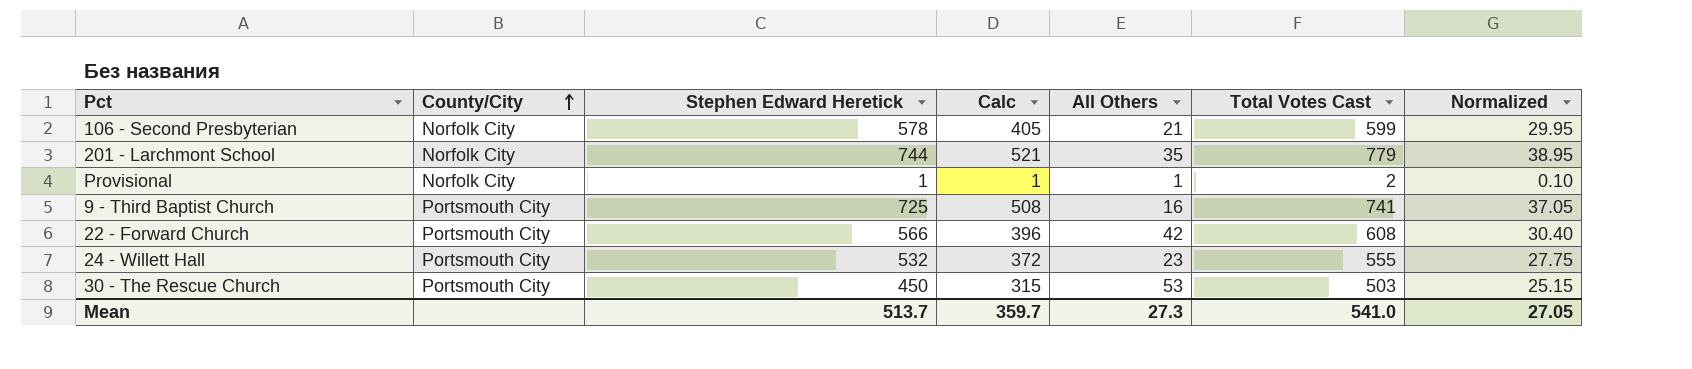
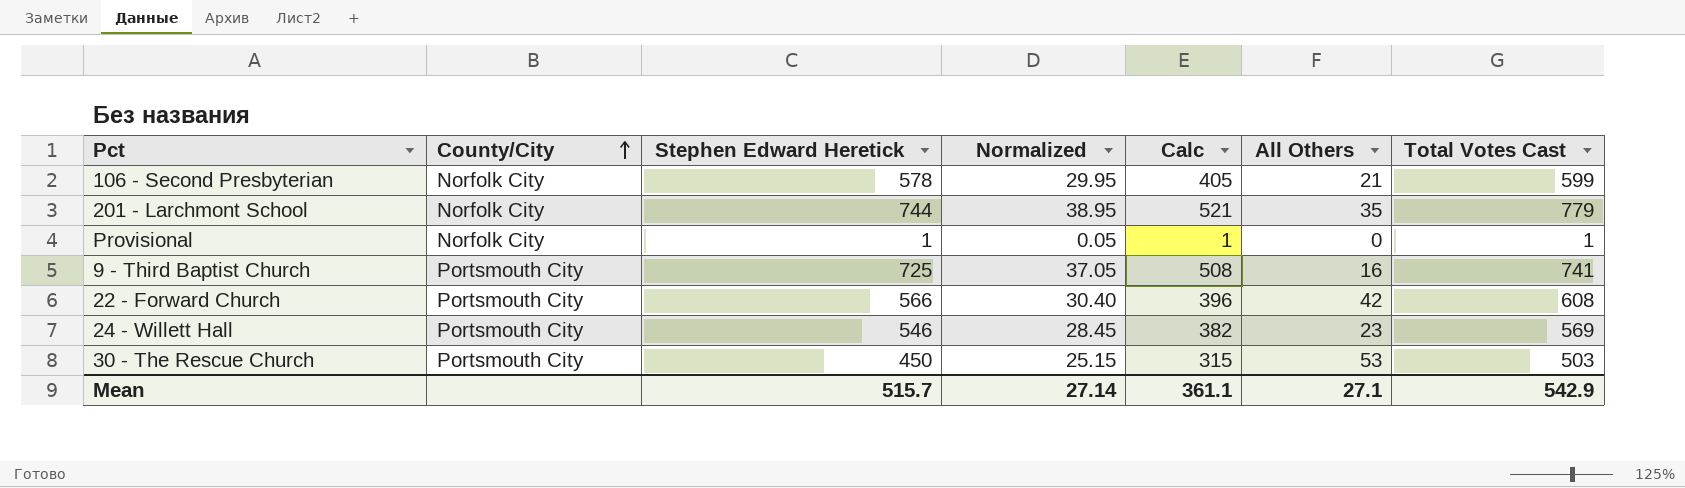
column Normalized | position: 7 -> 4
Provisional | Normalized: 0.10 -> 0.05
Provisional | All Others: 1 -> 0
Provisional | Total Votes Cast: 2 -> 1
24 - Willett Hall | Stephen Edward Heretick: 532 -> 546
24 - Willett Hall | Normalized: 27.75 -> 28.45
24 - Willett Hall | Calc: 372 -> 382
24 - Willett Hall | Total Votes Cast: 555 -> 569
Mean | Stephen Edward Heretick: 513.7 -> 515.7
Mean | Normalized: 27.05 -> 27.14
Mean | Calc: 359.7 -> 361.1
Mean | All Others: 27.3 -> 27.1
Mean | Total Votes Cast: 541.0 -> 542.9

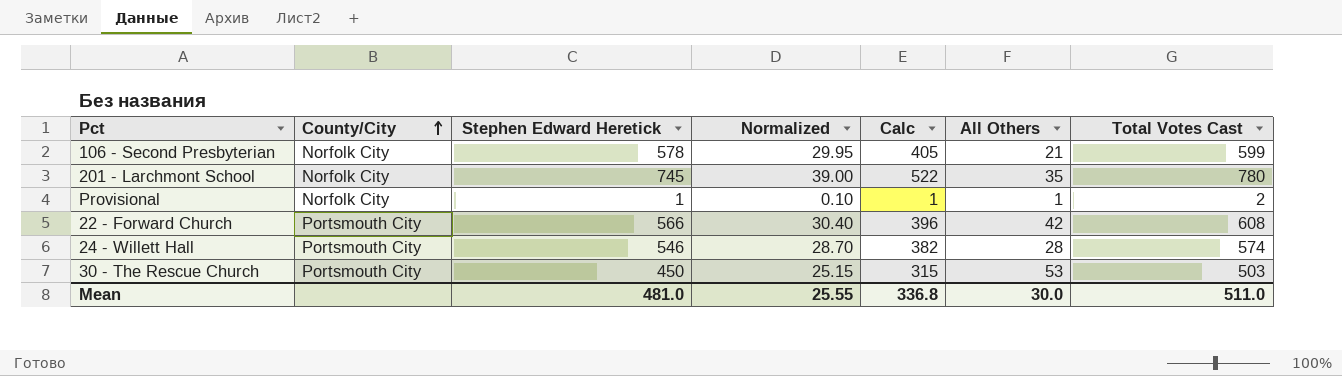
row 9 - Third Baptist Church: Portsmouth City | 725 | 37.05 | 508 | 16 | 741 -> none
201 - Larchmont School | Stephen Edward Heretick: 744 -> 745
201 - Larchmont School | Normalized: 38.95 -> 39.00
201 - Larchmont School | Calc: 521 -> 522
201 - Larchmont School | Total Votes Cast: 779 -> 780
Provisional | Normalized: 0.05 -> 0.10
Provisional | All Others: 0 -> 1
Provisional | Total Votes Cast: 1 -> 2
24 - Willett Hall | Normalized: 28.45 -> 28.70
24 - Willett Hall | All Others: 23 -> 28
24 - Willett Hall | Total Votes Cast: 569 -> 574
Mean | Stephen Edward Heretick: 515.7 -> 481.0
Mean | Normalized: 27.14 -> 25.55
Mean | Calc: 361.1 -> 336.8
Mean | All Others: 27.1 -> 30.0
Mean | Total Votes Cast: 542.9 -> 511.0

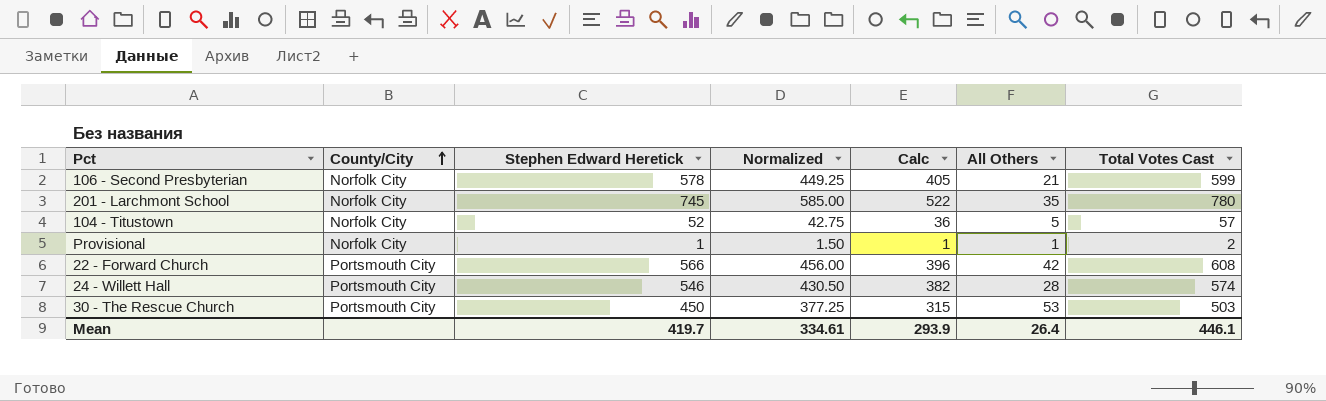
column Normalized | formula: [Total Votes Cast] * 0.05 -> [Total Votes Cast] * 0.75
row 104 - Titustown: none -> Norfolk City | 52 | 42.75 | 36 | 5 | 57
Mean | Stephen Edward Heretick: 481.0 -> 419.7
Mean | Normalized: 25.55 -> 334.61
Mean | Calc: 336.8 -> 293.9
Mean | All Others: 30.0 -> 26.4
Mean | Total Votes Cast: 511.0 -> 446.1

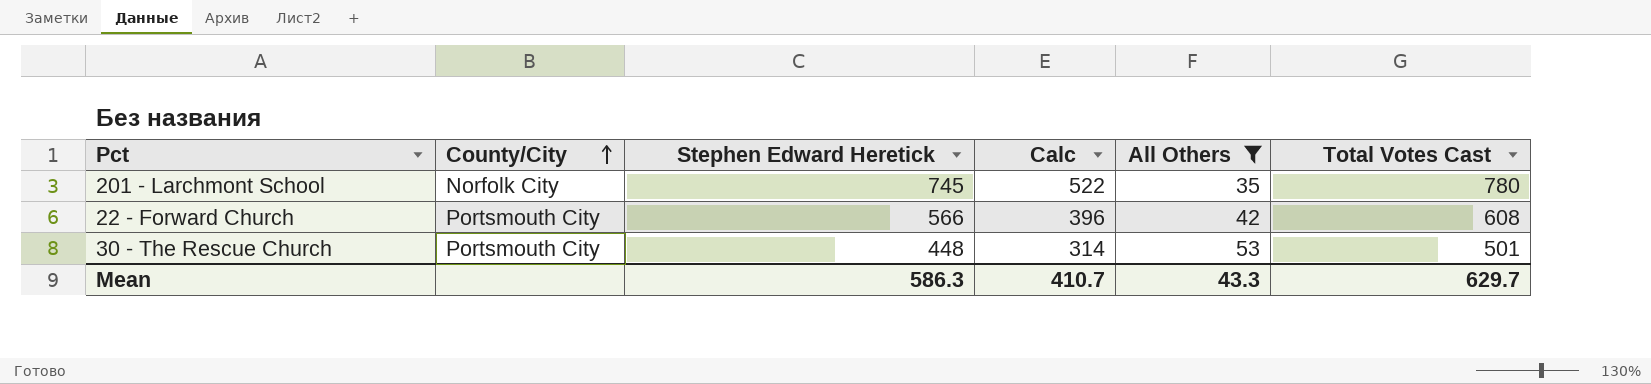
filter: none -> All Others >= 35
column Normalized | formula: [Total Votes Cast] * 0.75 -> none
30 - The Rescue Church | Stephen Edward Heretick: 450 -> 448
30 - The Rescue Church | Calc: 315 -> 314
30 - The Rescue Church | Total Votes Cast: 503 -> 501
Mean | Stephen Edward Heretick: 419.7 -> 586.3
Mean | Calc: 293.9 -> 410.7
Mean | All Others: 26.4 -> 43.3
Mean | Total Votes Cast: 446.1 -> 629.7

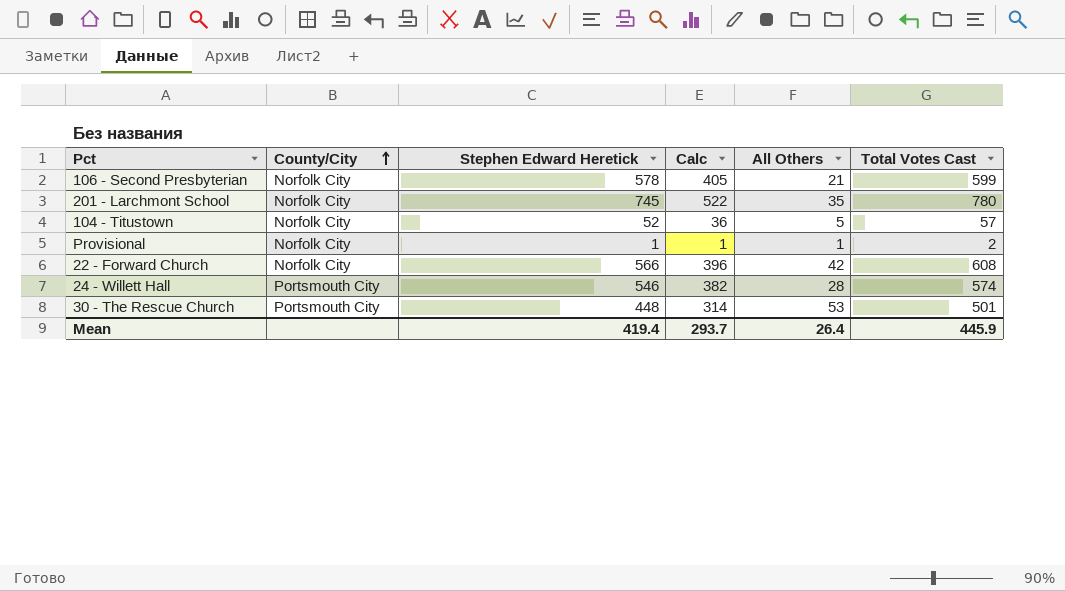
filter: All Others >= 35 -> none
22 - Forward Church | County/City: Portsmouth City -> Norfolk City
Mean | Stephen Edward Heretick: 586.3 -> 419.4
Mean | Calc: 410.7 -> 293.7
Mean | All Others: 43.3 -> 26.4
Mean | Total Votes Cast: 629.7 -> 445.9

